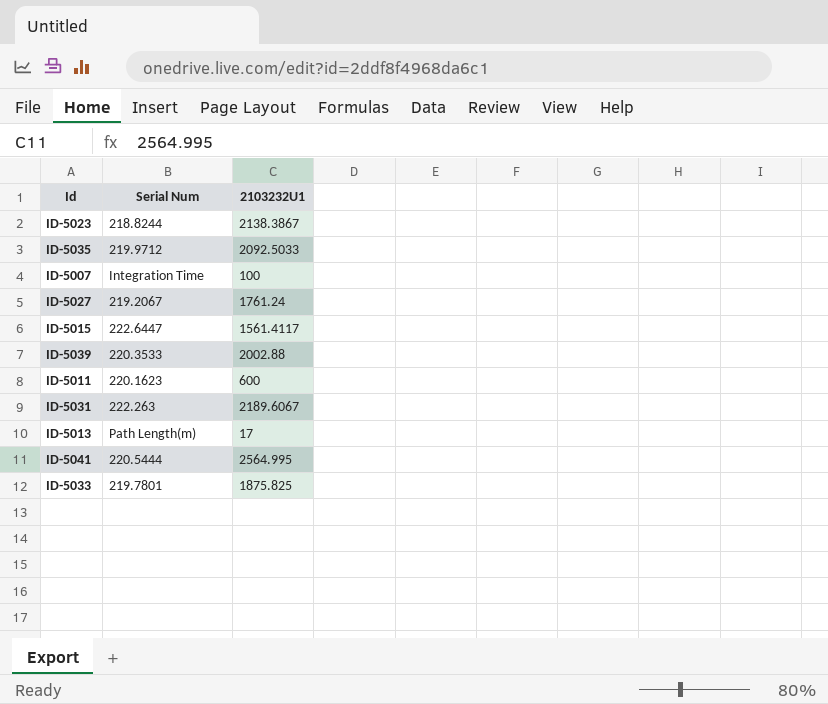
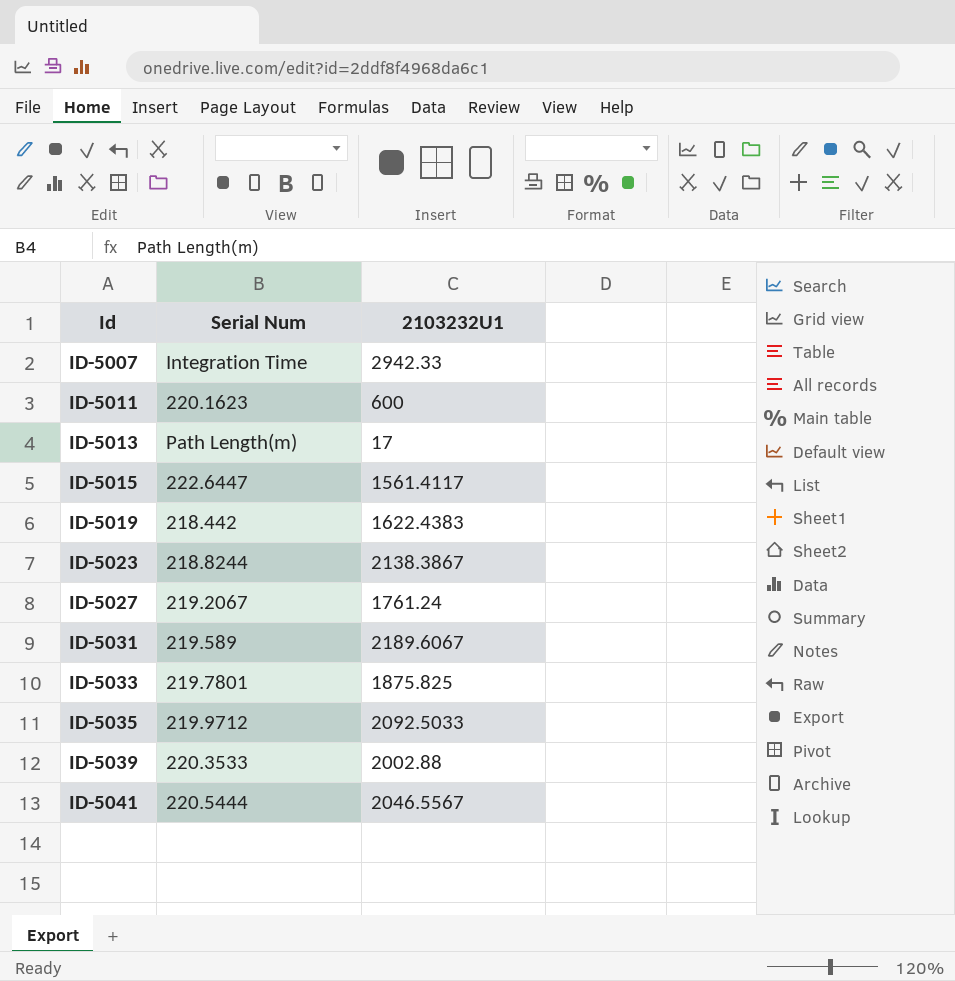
row order: none -> Id ascending
ID-5007 | 2103232U1: 100 -> 2942.33
row ID-5019: none -> 218.442 | 1622.4383
ID-5031 | Serial Num: 222.263 -> 219.589
ID-5041 | 2103232U1: 2564.995 -> 2046.5567

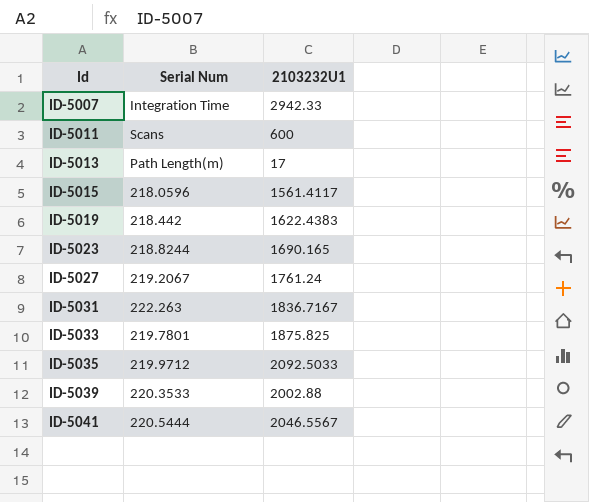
ID-5011 | Serial Num: 220.1623 -> Scans
ID-5015 | Serial Num: 222.6447 -> 218.0596
ID-5023 | 2103232U1: 2138.3867 -> 1690.165
ID-5031 | Serial Num: 219.589 -> 222.263
ID-5031 | 2103232U1: 2189.6067 -> 1836.7167

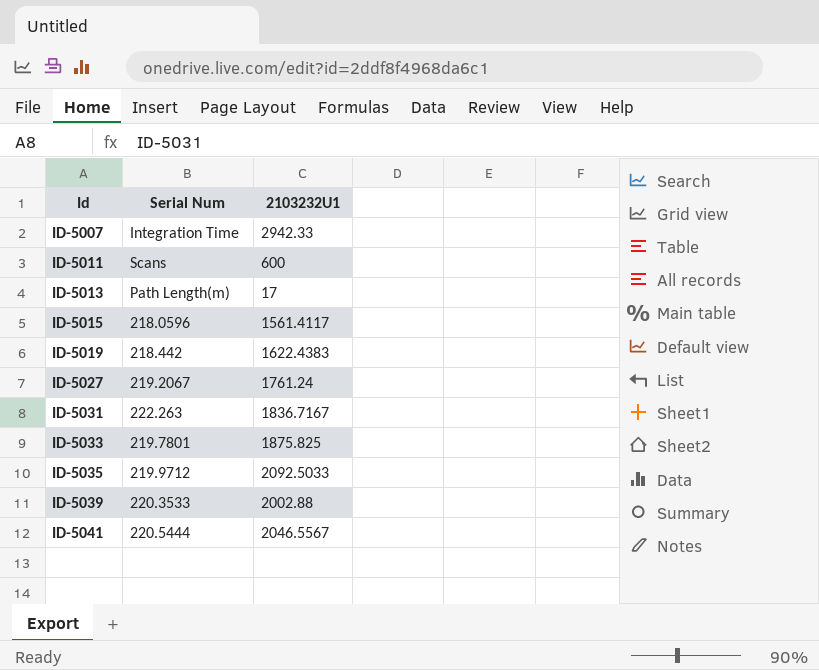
row ID-5023: 218.8244 | 1690.165 -> none

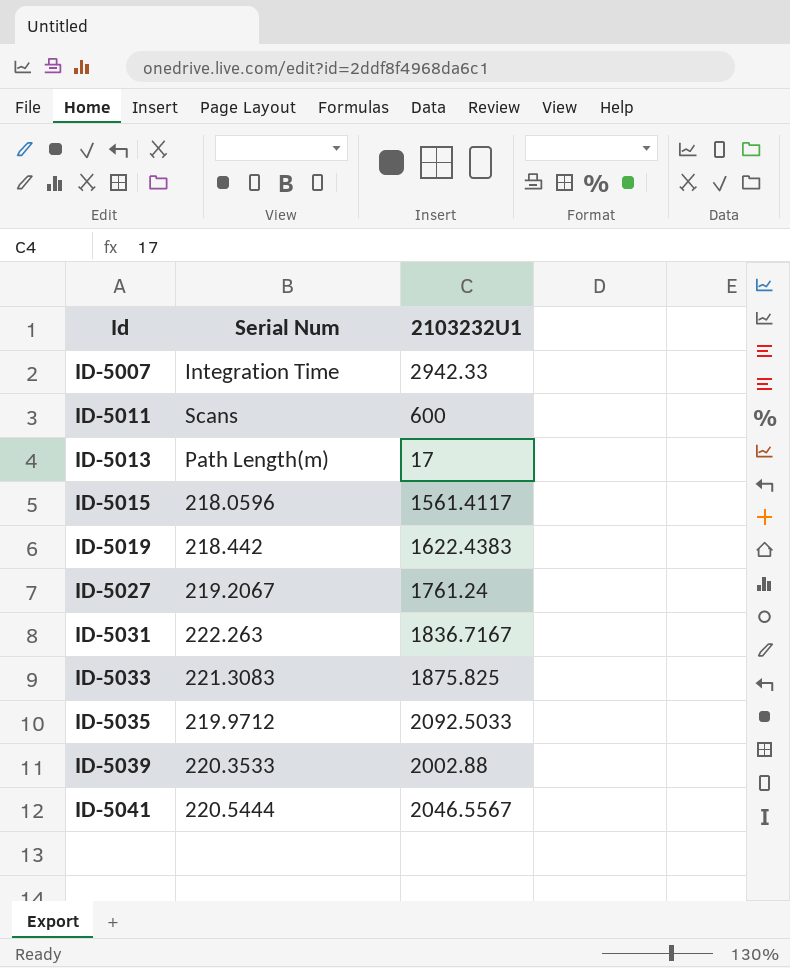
ID-5033 | Serial Num: 219.7801 -> 221.3083

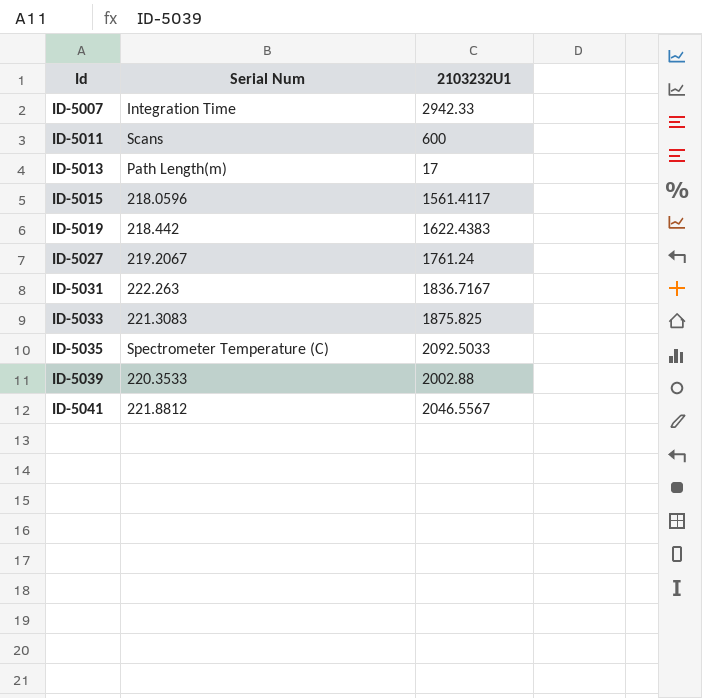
ID-5035 | Serial Num: 219.9712 -> Spectrometer Temperature (C)
ID-5041 | Serial Num: 220.5444 -> 221.8812

